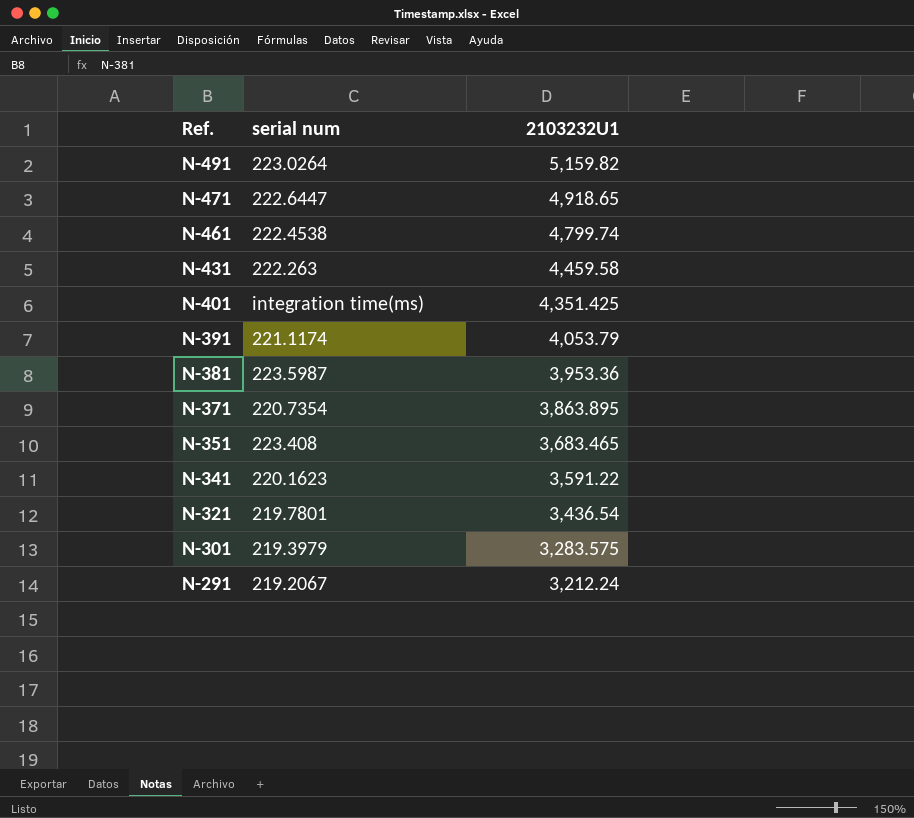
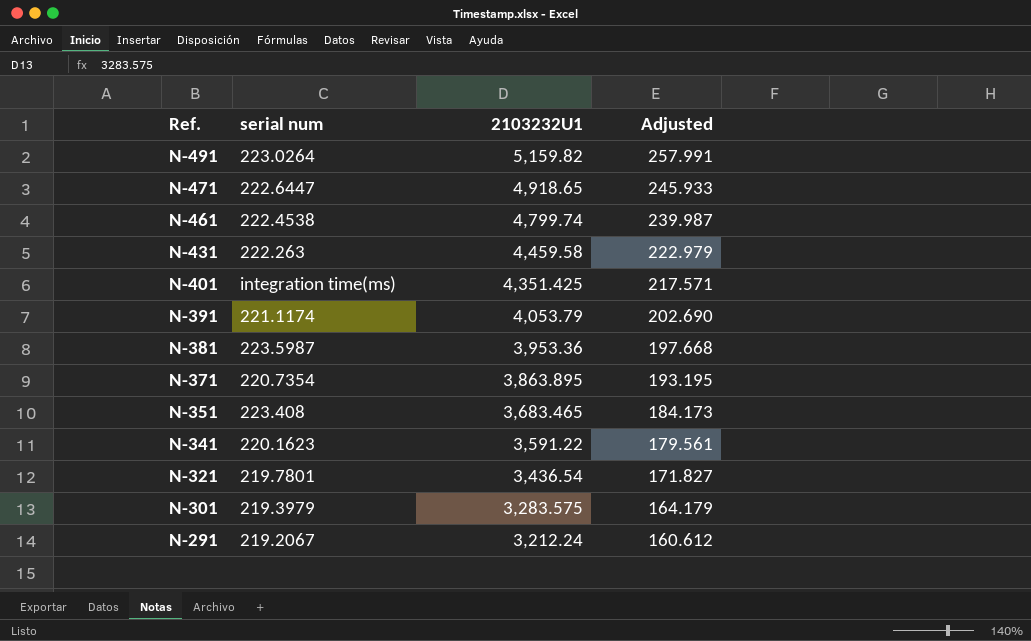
column Adjusted | formula: none -> [2103232U1] * 0.05

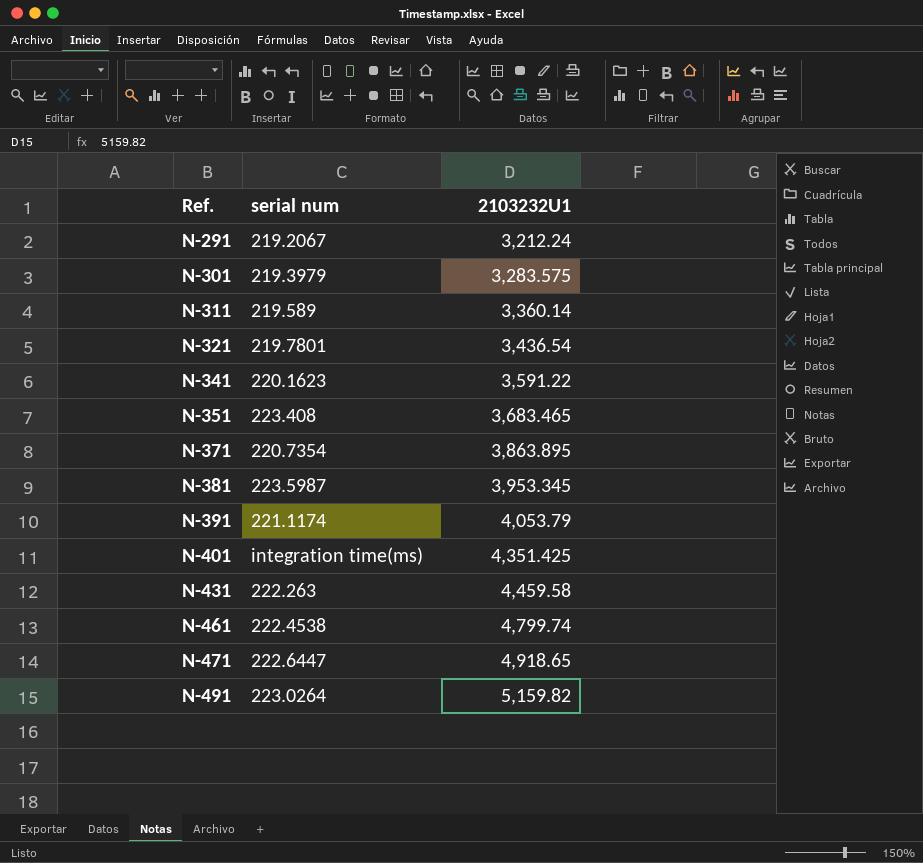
row order: Ref. descending -> Ref. ascending
column Adjusted | formula: [2103232U1] * 0.05 -> none
row N-311: none -> 219.589 | 3,360.14
N-381 | 2103232U1: 3,953.36 -> 3,953.345

